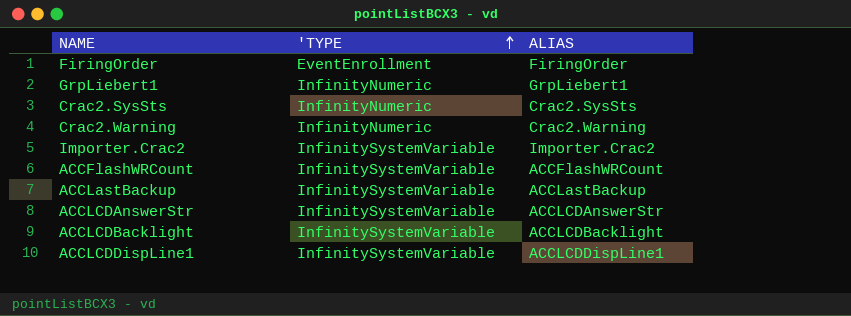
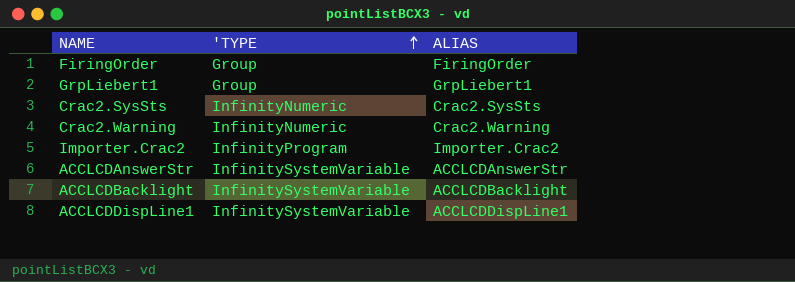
row ACCFlashWRCount: InfinitySystemVariable | ACCFlashWRCount -> none
row ACCLastBackup: InfinitySystemVariable | ACCLastBackup -> none
FiringOrder | 'TYPE: EventEnrollment -> Group
GrpLiebert1 | 'TYPE: InfinityNumeric -> Group
Importer.Crac2 | 'TYPE: InfinitySystemVariable -> InfinityProgram

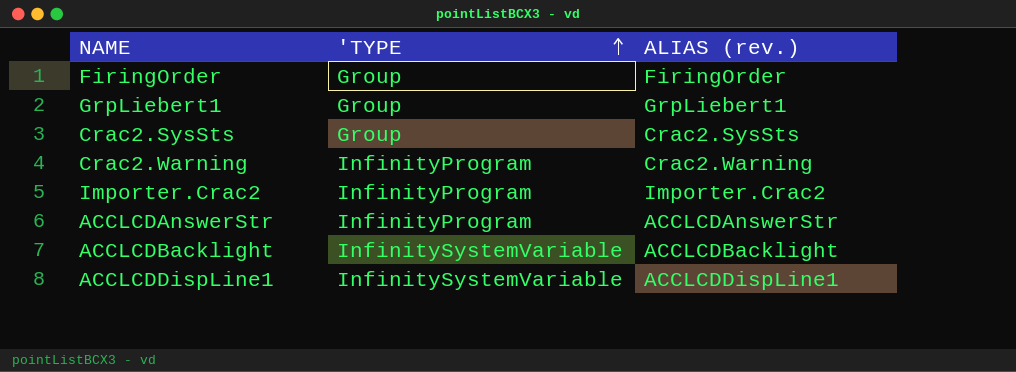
column name: ALIAS -> ALIAS (rev.)
Crac2.SysSts | 'TYPE: InfinityNumeric -> Group
Crac2.Warning | 'TYPE: InfinityNumeric -> InfinityProgram
ACCLCDAnswerStr | 'TYPE: InfinitySystemVariable -> InfinityProgram

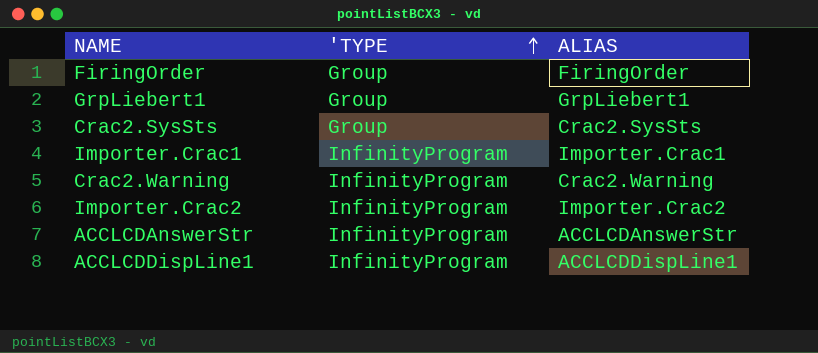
column name: ALIAS (rev.) -> ALIAS
row ACCLCDBacklight: InfinitySystemVariable | ACCLCDBacklight -> none
row Importer.Crac1: none -> InfinityProgram | Importer.Crac1
ACCLCDDispLine1 | 'TYPE: InfinitySystemVariable -> InfinityProgram

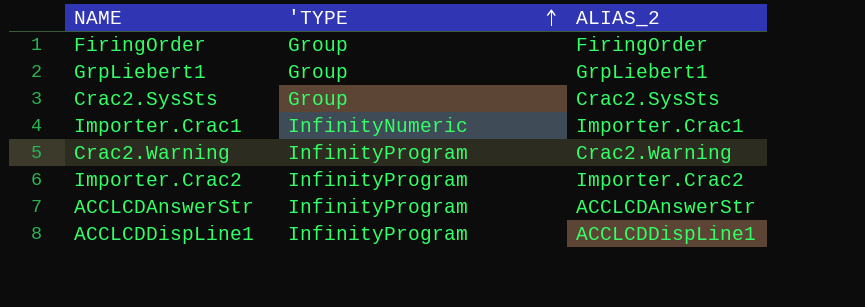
column name: ALIAS -> ALIAS_2
Importer.Crac1 | 'TYPE: InfinityProgram -> InfinityNumeric

